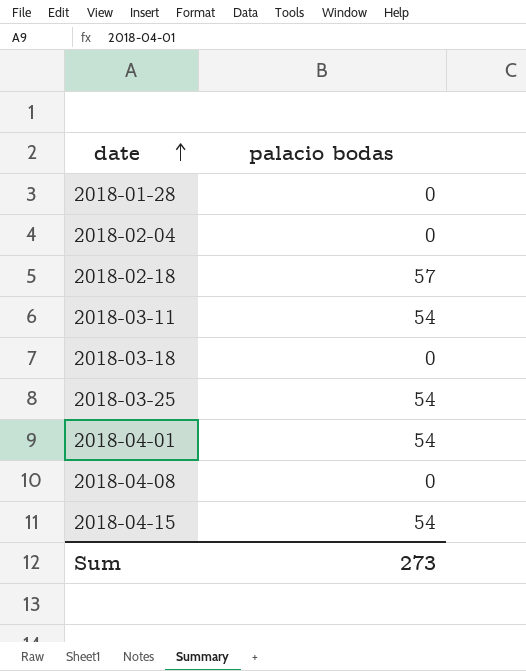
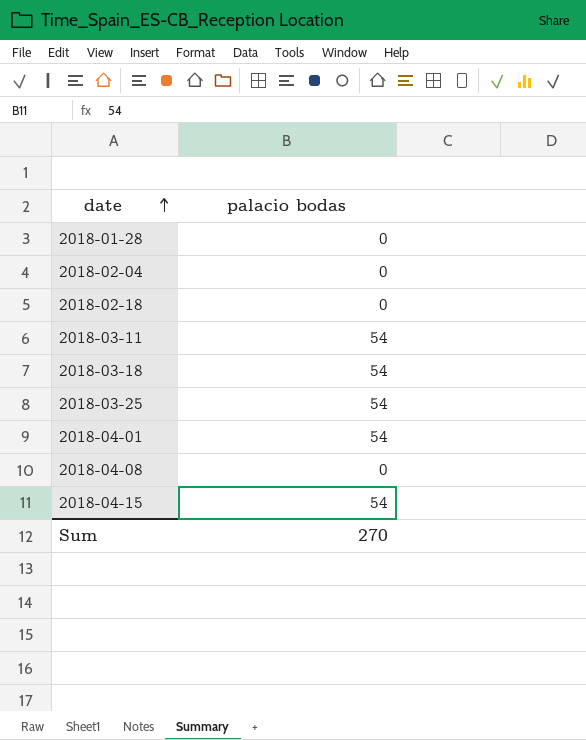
2018-02-18 | palacio bodas: 57 -> 0
2018-03-18 | palacio bodas: 0 -> 54
Sum | palacio bodas: 273 -> 270

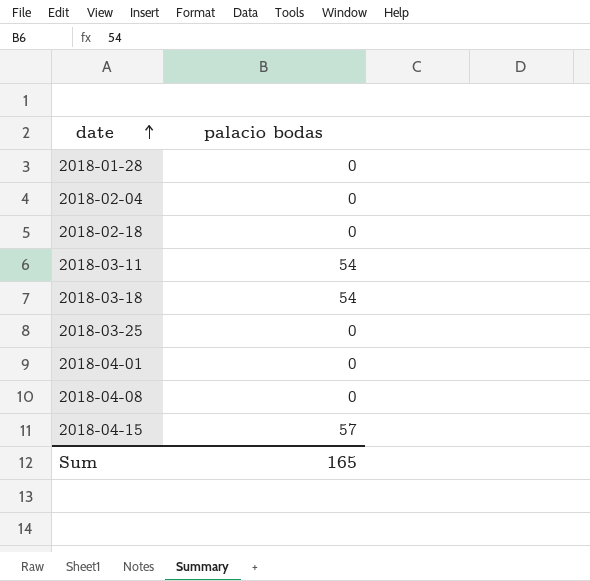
2018-03-25 | palacio bodas: 54 -> 0
2018-04-01 | palacio bodas: 54 -> 0
2018-04-15 | palacio bodas: 54 -> 57
Sum | palacio bodas: 270 -> 165

